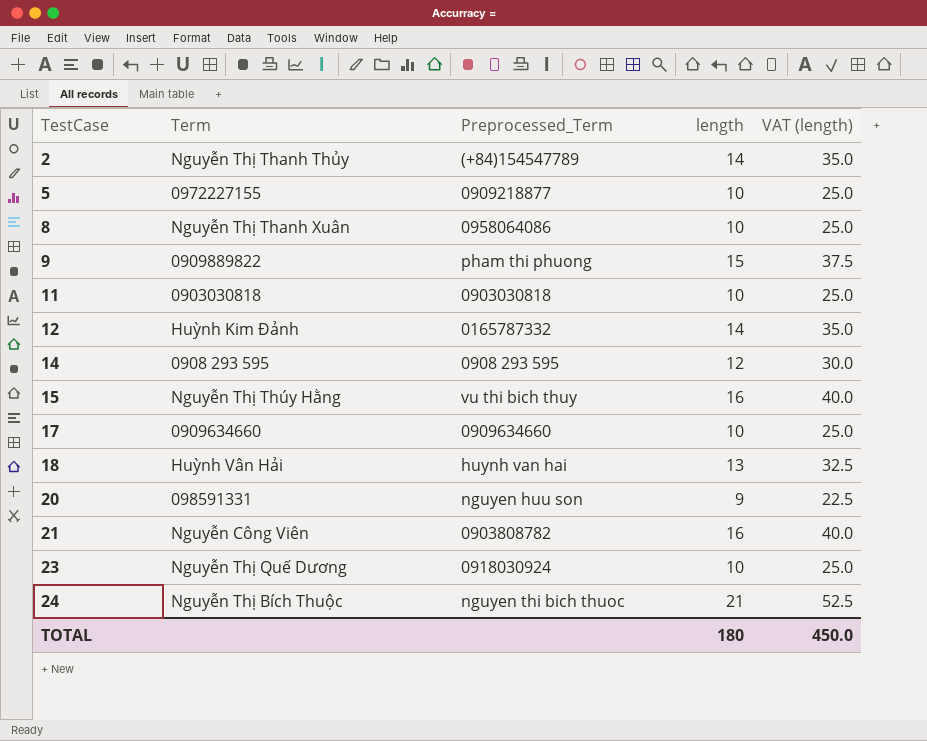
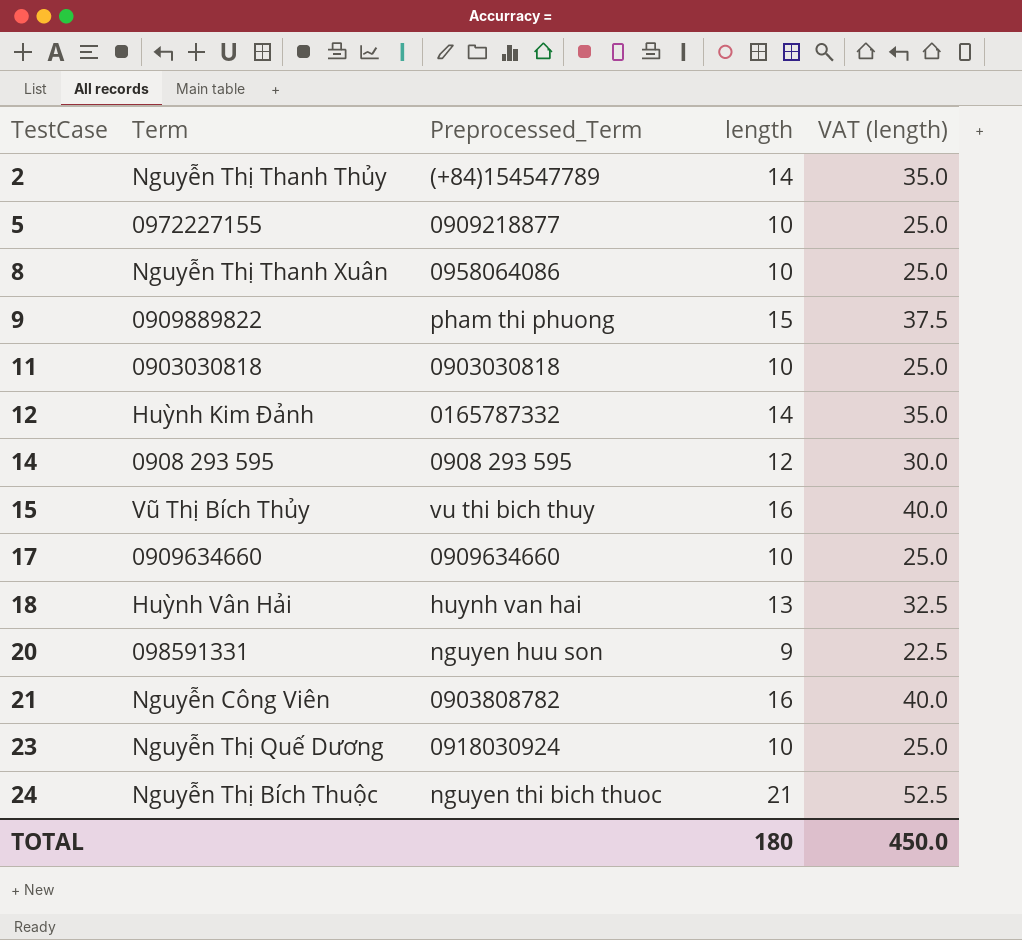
15 | Term: Nguyễn Thị Thúy Hằng -> Vũ Thị Bích Thủy

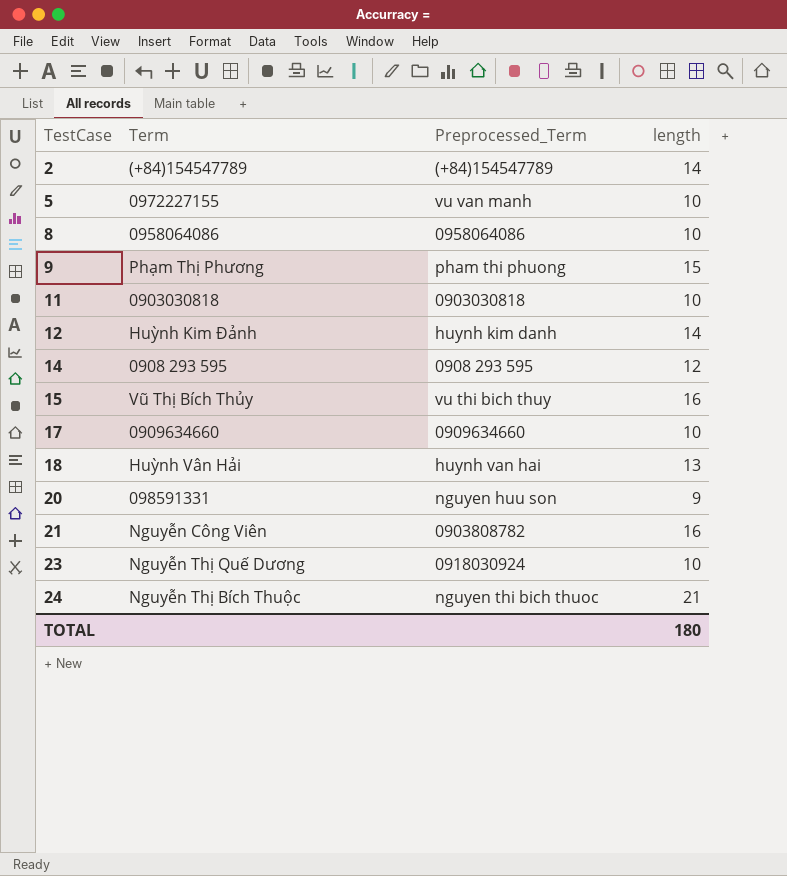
column VAT (length) | formula: [length] * 2.5 -> none
2 | Term: Nguyễn Thị Thanh Thủy -> (+84)154547789
5 | Preprocessed_Term: 0909218877 -> vu van manh
8 | Term: Nguyễn Thị Thanh Xuân -> 0958064086
9 | Term: 0909889822 -> Phạm Thị Phương
12 | Preprocessed_Term: 0165787332 -> huynh kim danh

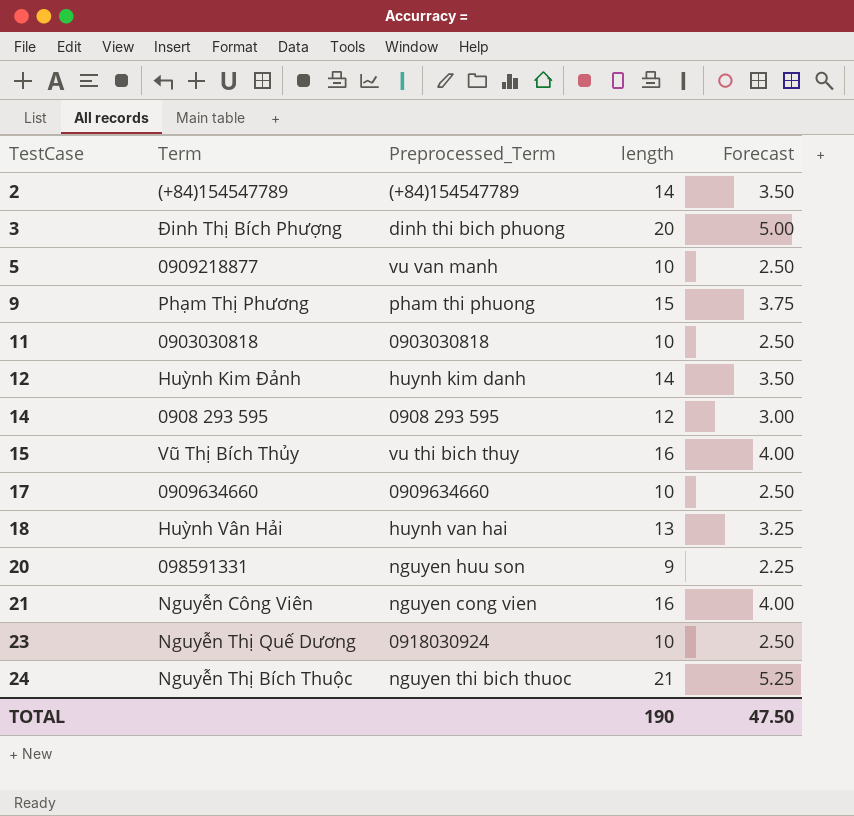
column Forecast | formula: none -> [length] * 0.25
row 8: 0958064086 | 0958064086 | 10 -> none
row 3: none -> Đinh Thị Bích Phượng | dinh thi bich phuong | 20 | 5.00
5 | Term: 0972227155 -> 0909218877
21 | Preprocessed_Term: 0903808782 -> nguyen cong vien
TOTAL | length: 180 -> 190

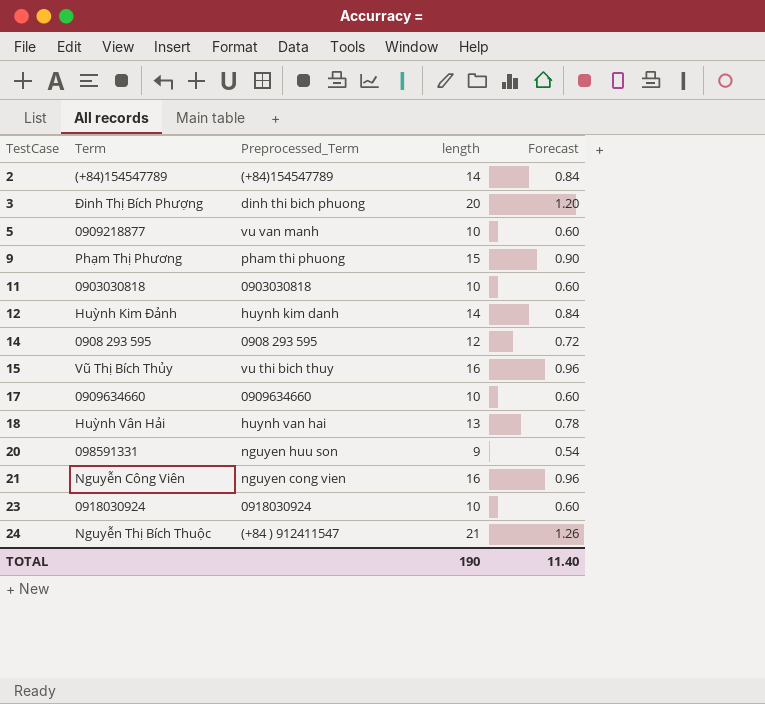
column Forecast | formula: [length] * 0.25 -> [length] * 0.06
23 | Term: Nguyễn Thị Quế Dương -> 0918030924
24 | Preprocessed_Term: nguyen thi bich thuoc -> (+84 ) 912411547
TOTAL | Forecast: 47.50 -> 11.40

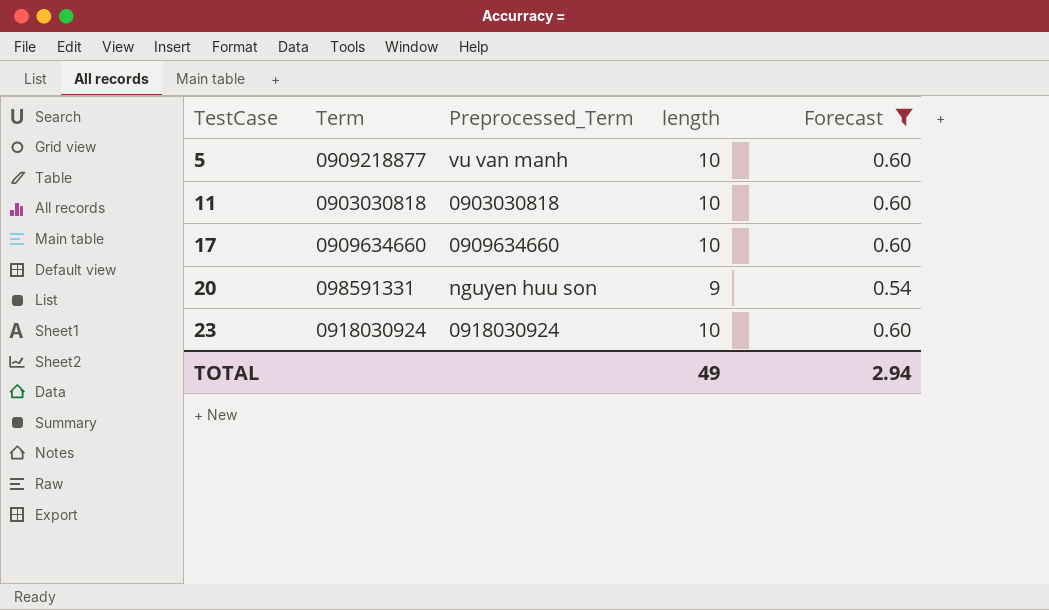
filter: none -> Forecast <= 0.60
TOTAL | length: 190 -> 49
TOTAL | Forecast: 11.40 -> 2.94

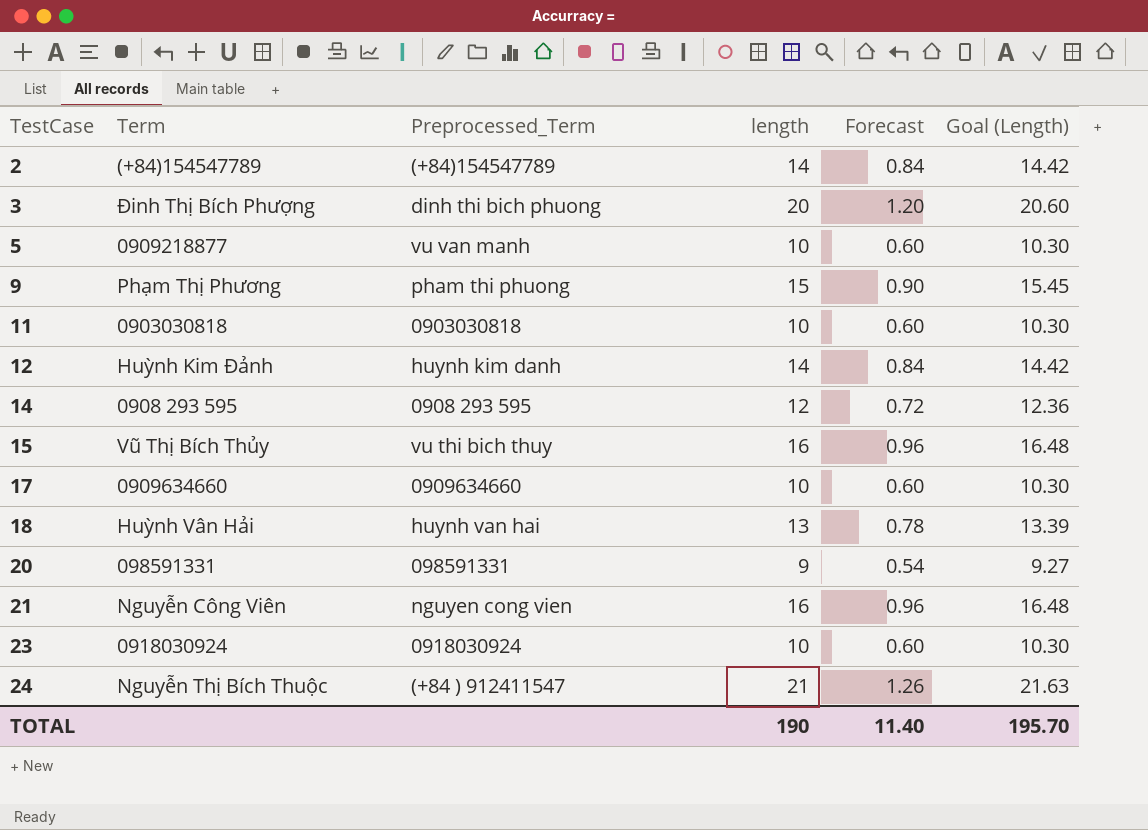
filter: Forecast <= 0.60 -> none
column Goal (Length) | formula: none -> [length] * 1.03
20 | Preprocessed_Term: nguyen huu son -> 098591331
TOTAL | length: 49 -> 190
TOTAL | Forecast: 2.94 -> 11.40

